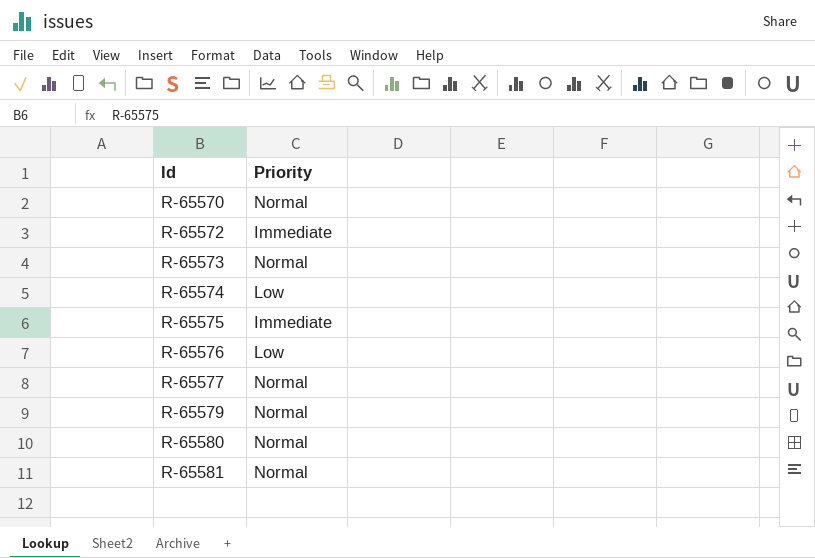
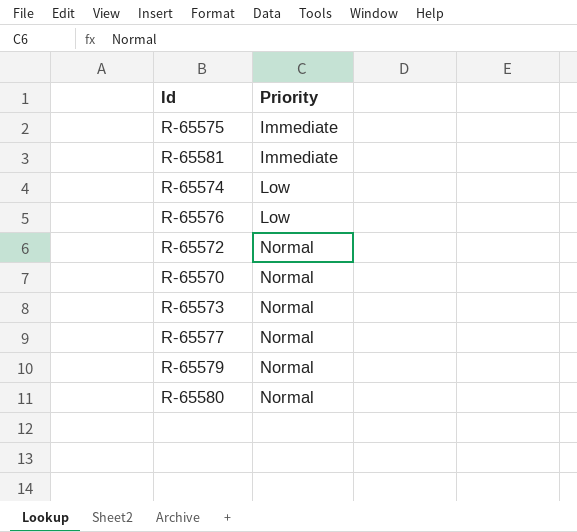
row order: Id ascending -> Priority ascending
R-65581 | Priority: Normal -> Immediate
R-65572 | Priority: Immediate -> Normal

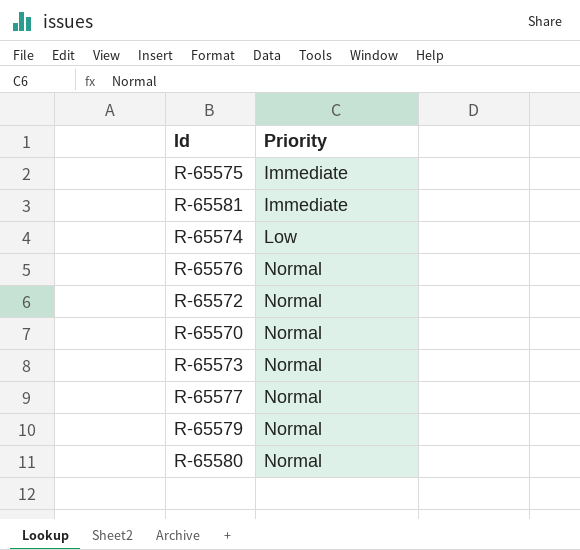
R-65576 | Priority: Low -> Normal

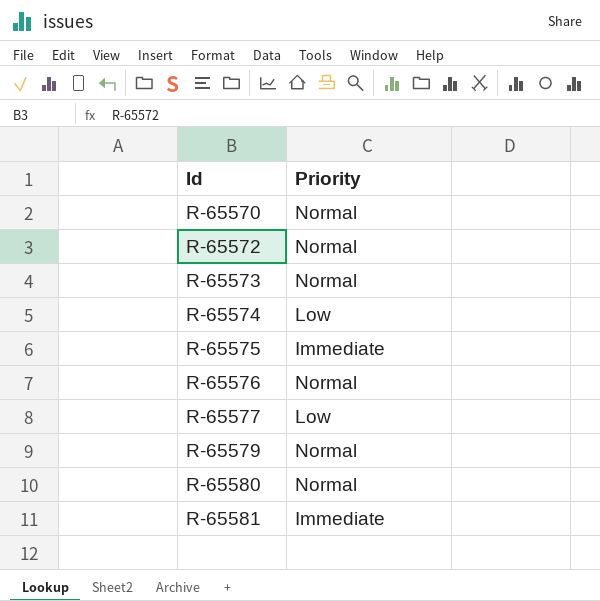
row order: Priority ascending -> Id ascending
R-65577 | Priority: Normal -> Low

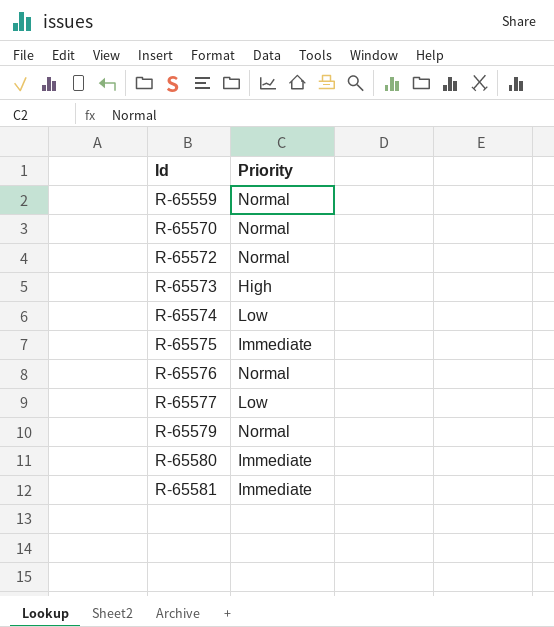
row R-65559: none -> Normal
R-65573 | Priority: Normal -> High
R-65580 | Priority: Normal -> Immediate

